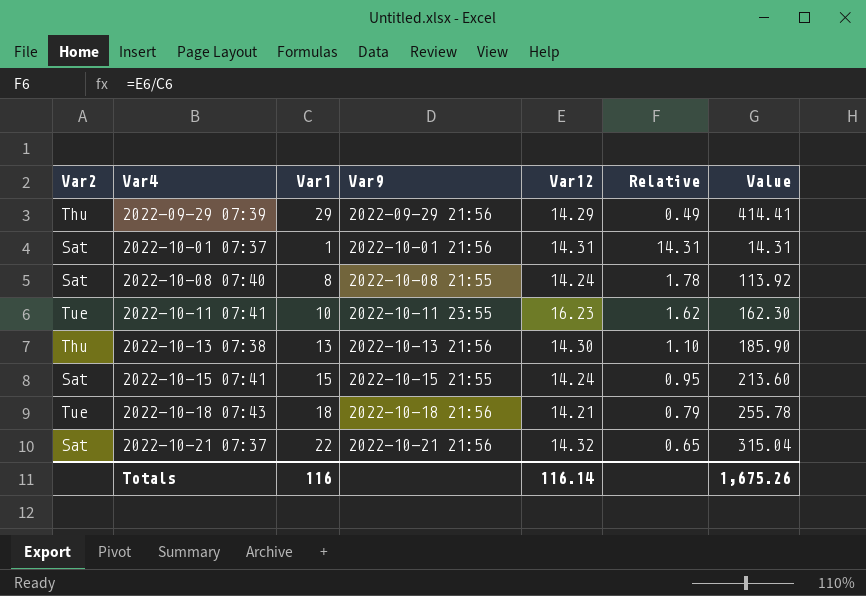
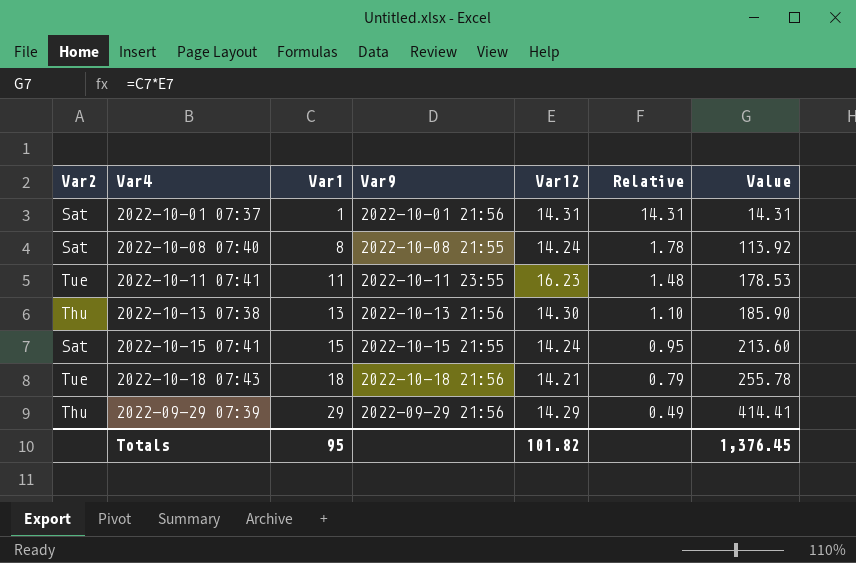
row order: Var4 ascending -> Var1 ascending
row 2022-10-21 07:37: Sat | 22 | 2022-10-21 21:56 | 14.32 | 0.65 | 315.04 -> none
2022-10-11 07:41 | Var1: 10 -> 11
2022-10-11 07:41 | Relative: 1.62 -> 1.48
2022-10-11 07:41 | Value: 162.30 -> 178.53
Totals | Var1: 116 -> 95
Totals | Var12: 116.14 -> 101.82
Totals | Value: 1,675.26 -> 1,376.45

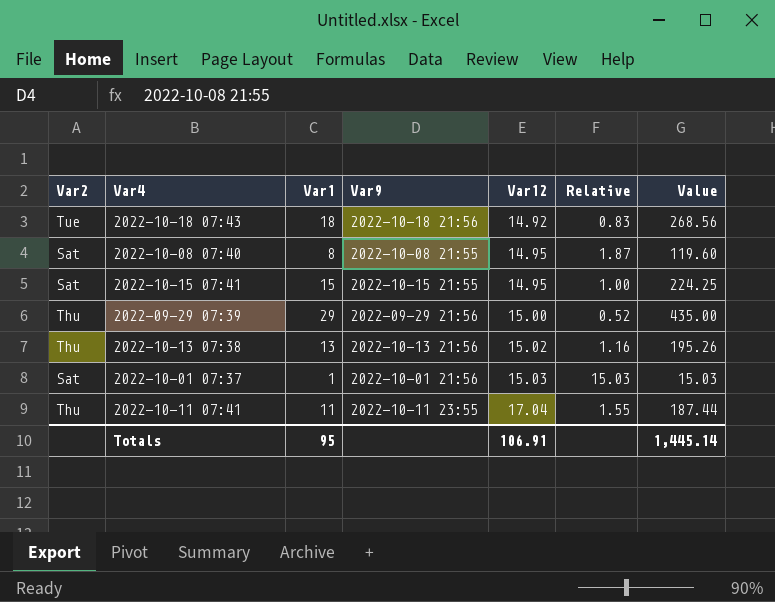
row order: Var1 ascending -> Var12 ascending
2022-10-18 07:43 | Var12: 14.21 -> 14.92
2022-10-18 07:43 | Relative: 0.79 -> 0.83
2022-10-18 07:43 | Value: 255.78 -> 268.56
2022-10-08 07:40 | Var12: 14.24 -> 14.95
2022-10-08 07:40 | Relative: 1.78 -> 1.87
2022-10-08 07:40 | Value: 113.92 -> 119.60
2022-10-15 07:41 | Var12: 14.24 -> 14.95
2022-10-15 07:41 | Relative: 0.95 -> 1.00
2022-10-15 07:41 | Value: 213.60 -> 224.25
2022-09-29 07:39 | Var12: 14.29 -> 15.00
2022-09-29 07:39 | Relative: 0.49 -> 0.52
2022-09-29 07:39 | Value: 414.41 -> 435.00
2022-10-13 07:38 | Var12: 14.30 -> 15.02
2022-10-13 07:38 | Relative: 1.10 -> 1.16
2022-10-13 07:38 | Value: 185.90 -> 195.26
2022-10-01 07:37 | Var12: 14.31 -> 15.03
2022-10-01 07:37 | Relative: 14.31 -> 15.03
2022-10-01 07:37 | Value: 14.31 -> 15.03
2022-10-11 07:41 | Var2: Tue -> Thu
2022-10-11 07:41 | Var12: 16.23 -> 17.04
2022-10-11 07:41 | Relative: 1.48 -> 1.55
2022-10-11 07:41 | Value: 178.53 -> 187.44
Totals | Var12: 101.82 -> 106.91
Totals | Value: 1,376.45 -> 1,445.14

